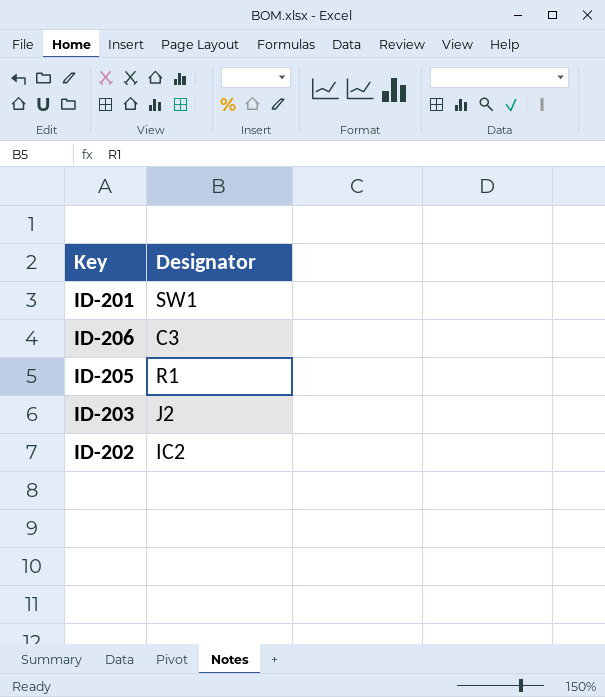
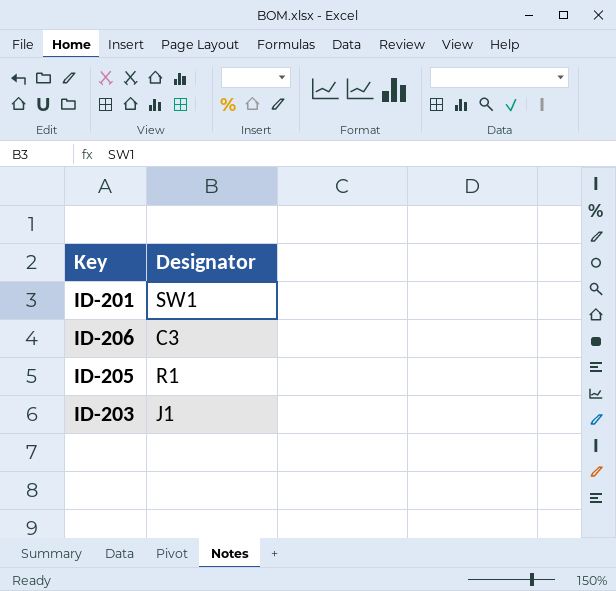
row ID-202: IC2 -> none
ID-203 | Designator: J2 -> J1

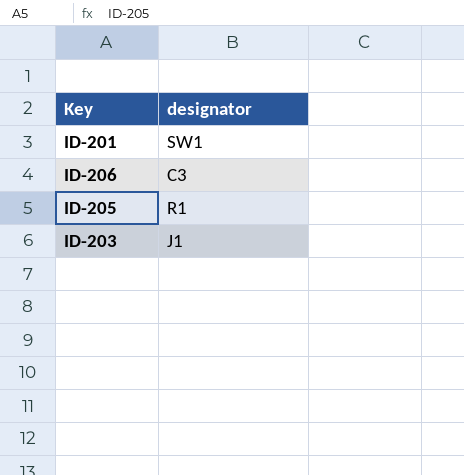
column name: Designator -> designator

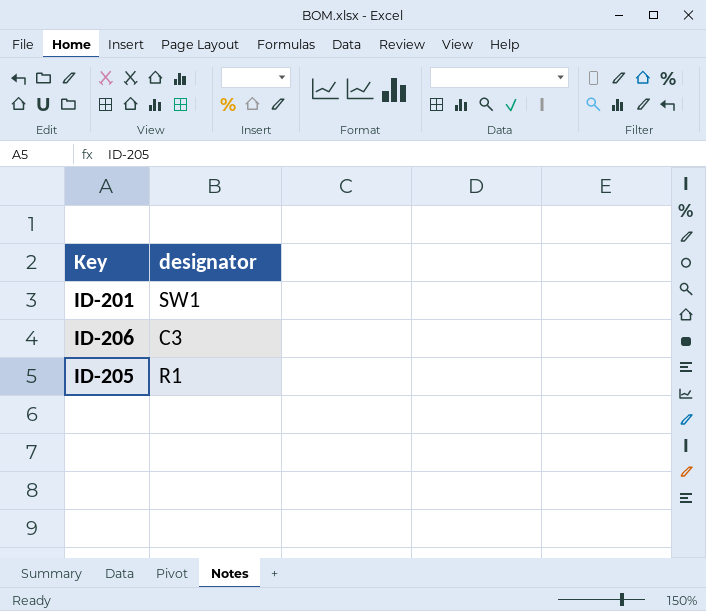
row ID-203: J1 -> none

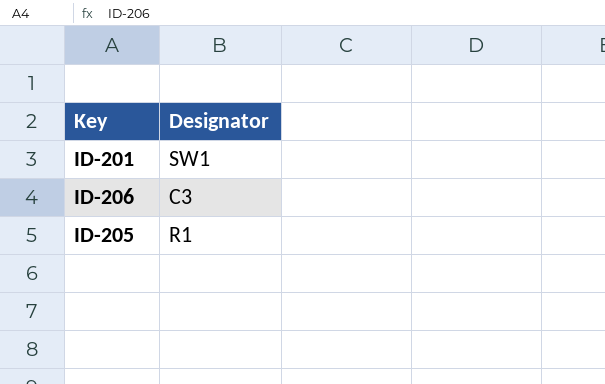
column name: designator -> Designator

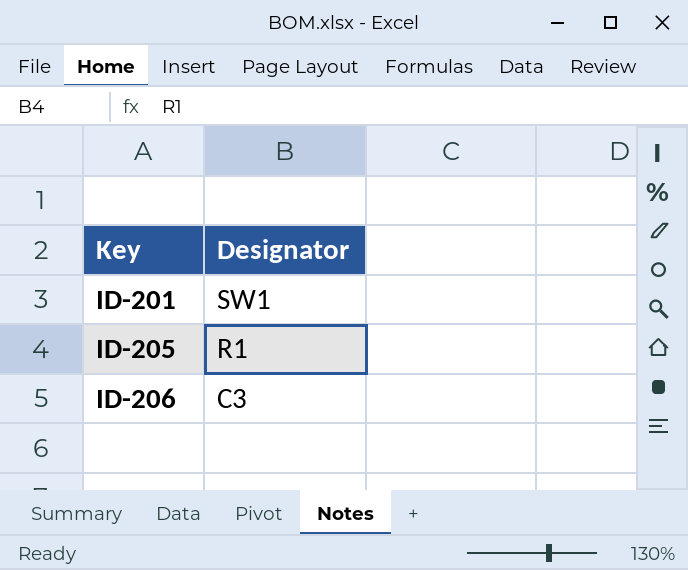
row order: none -> Key ascending

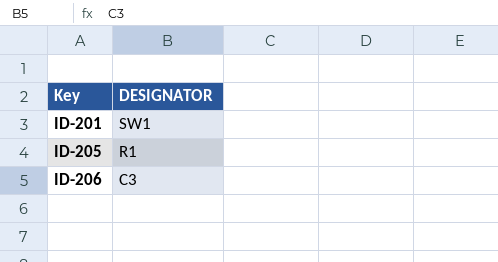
column name: Designator -> DESIGNATOR

